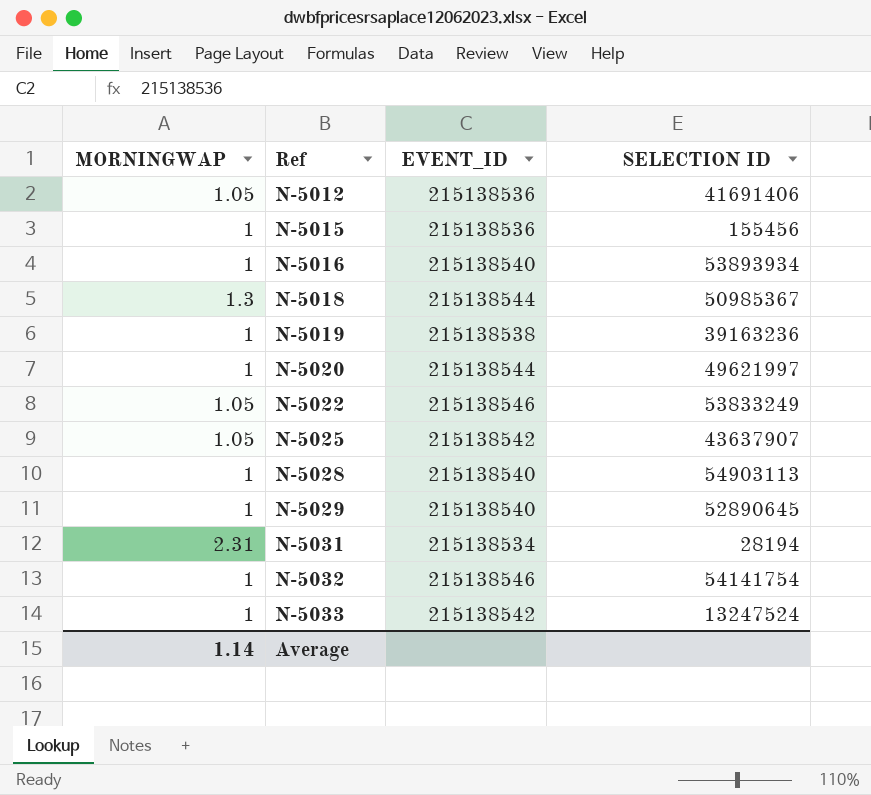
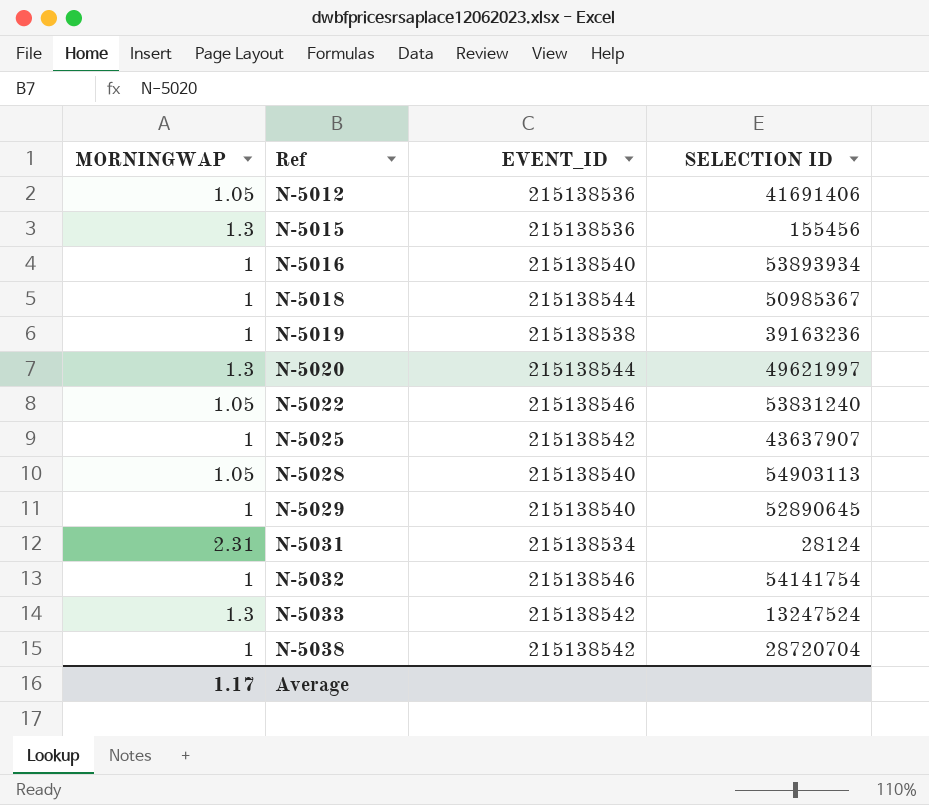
N-5015 | MORNINGWAP: 1 -> 1.3
N-5018 | MORNINGWAP: 1.3 -> 1
N-5020 | MORNINGWAP: 1 -> 1.3
N-5022 | SELECTION ID: 53833249 -> 53831240
N-5025 | MORNINGWAP: 1.05 -> 1
N-5028 | MORNINGWAP: 1 -> 1.05
N-5031 | SELECTION ID: 28194 -> 28124
N-5033 | MORNINGWAP: 1 -> 1.3
row N-5038: none -> 1 | 215138542 | 28720704
Average | MORNINGWAP: 1.14 -> 1.17

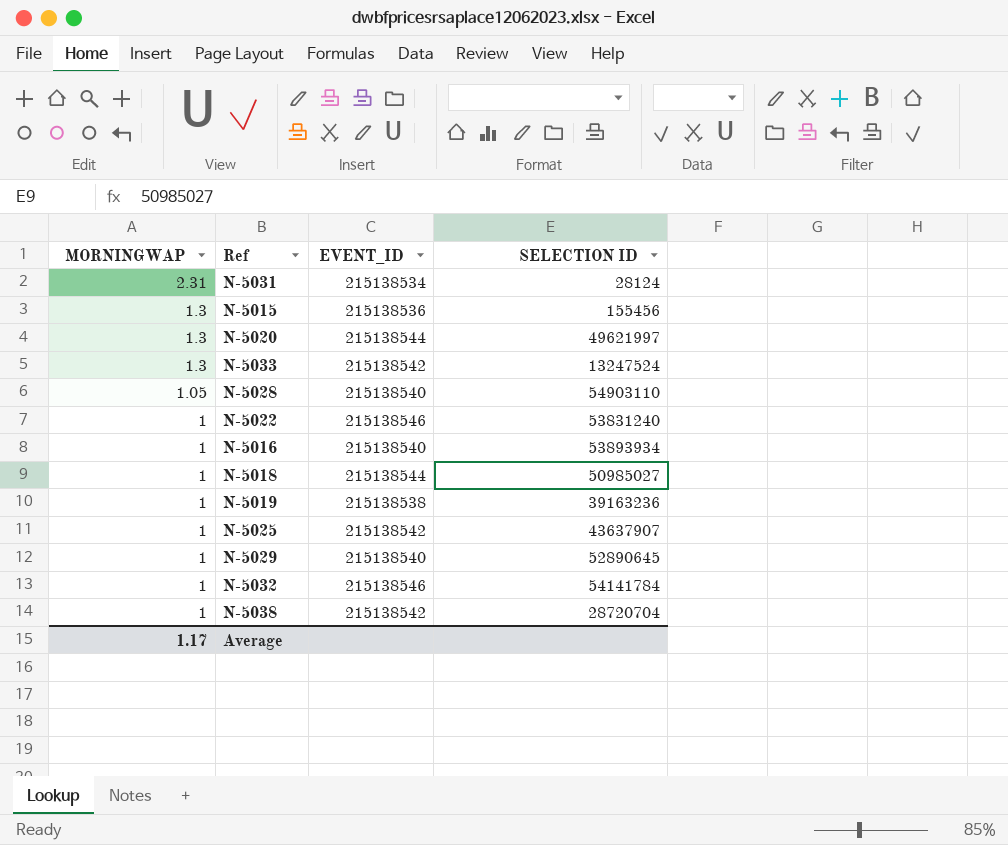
row order: Ref ascending -> MORNINGWAP descending
row N-5012: 1.05 | 215138536 | 41691406 -> none
N-5028 | SELECTION ID: 54903113 -> 54903110
N-5022 | MORNINGWAP: 1.05 -> 1
N-5018 | SELECTION ID: 50985367 -> 50985027
N-5032 | SELECTION ID: 54141754 -> 54141784

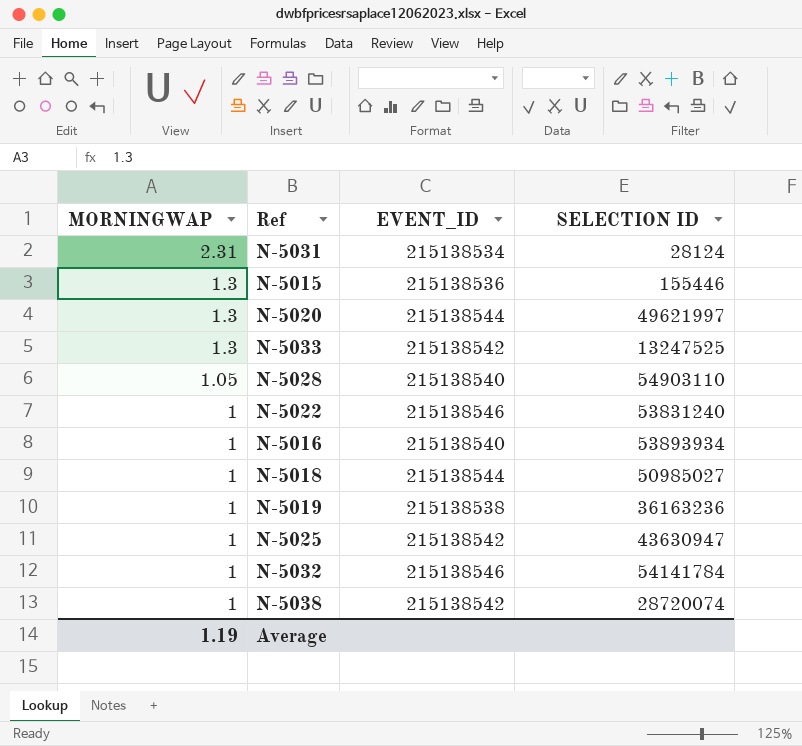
row N-5029: 1 | 215138540 | 52890645 -> none
N-5015 | SELECTION ID: 155456 -> 155446
N-5033 | SELECTION ID: 13247524 -> 13247525
N-5019 | SELECTION ID: 39163236 -> 36163236
N-5025 | SELECTION ID: 43637907 -> 43630947
N-5038 | SELECTION ID: 28720704 -> 28720074
Average | MORNINGWAP: 1.17 -> 1.19

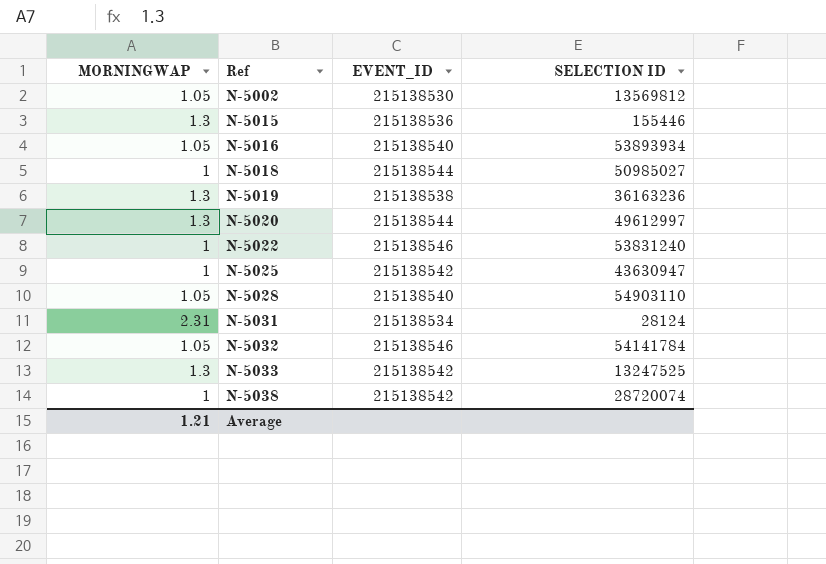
row order: MORNINGWAP descending -> Ref ascending
row N-5002: none -> 1.05 | 215138530 | 13569812
N-5016 | MORNINGWAP: 1 -> 1.05
N-5019 | MORNINGWAP: 1 -> 1.3
N-5020 | SELECTION ID: 49621997 -> 49612997
N-5032 | MORNINGWAP: 1 -> 1.05
Average | MORNINGWAP: 1.19 -> 1.21

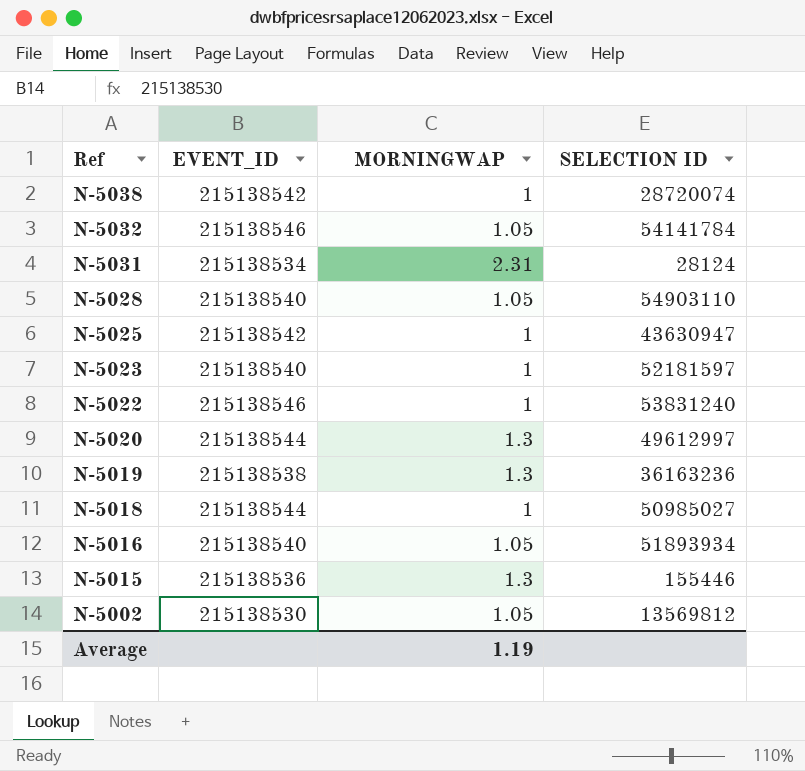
row order: Ref ascending -> Ref descending
column MORNINGWAP | position: 1 -> 3
row N-5033: 1.3 | 215138542 | 13247525 -> none
row N-5023: none -> 215138540 | 1 | 52181597
N-5016 | SELECTION ID: 53893934 -> 51893934
Average | MORNINGWAP: 1.21 -> 1.19

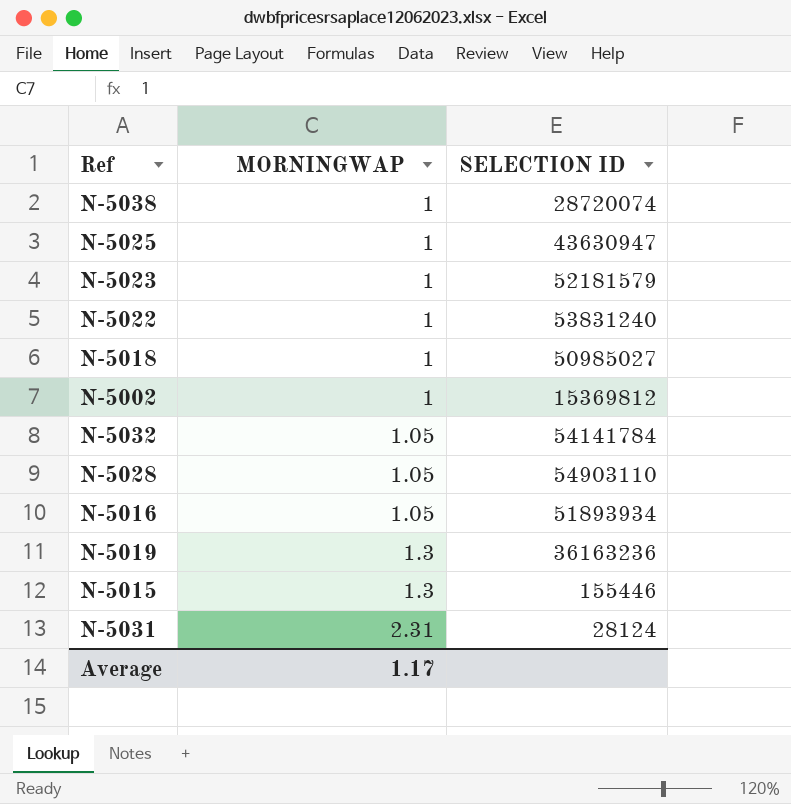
row order: Ref descending -> MORNINGWAP ascending
column EVENT_ID | position: 2 -> none
row N-5020: 215138544 | 1.3 | 49612997 -> none
N-5023 | SELECTION ID: 52181597 -> 52181579
N-5002 | MORNINGWAP: 1.05 -> 1
N-5002 | SELECTION ID: 13569812 -> 15369812
Average | MORNINGWAP: 1.19 -> 1.17

